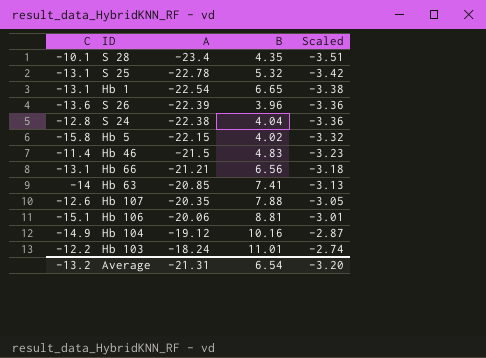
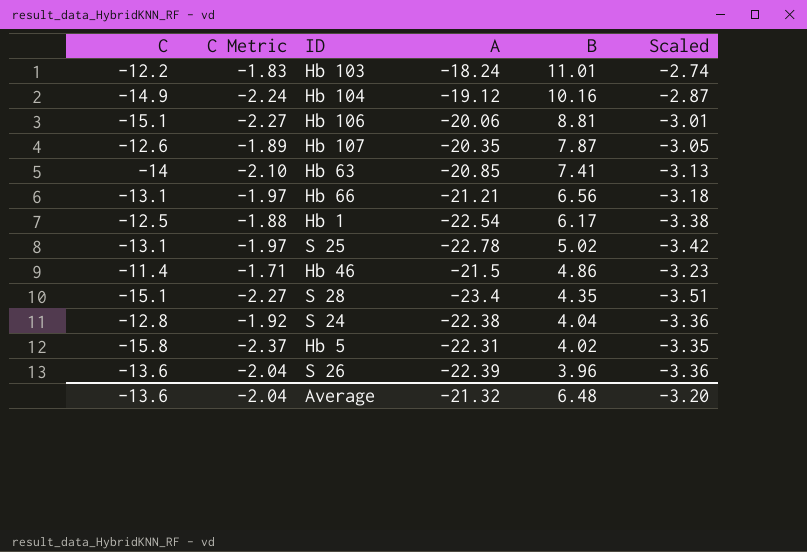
row order: A ascending -> B descending
column C Metric | formula: none -> [C] * 0.15
Hb 107 | B: 7.88 -> 7.87
Hb 1 | C: -13.1 -> -12.5
Hb 1 | B: 6.65 -> 6.17
S 25 | B: 5.32 -> 5.02
Hb 46 | B: 4.83 -> 4.86
S 28 | C: -10.1 -> -15.1
Hb 5 | A: -22.15 -> -22.31
Hb 5 | Scaled: -3.32 -> -3.35
Average | C: -13.2 -> -13.6
Average | A: -21.31 -> -21.32
Average | B: 6.54 -> 6.48

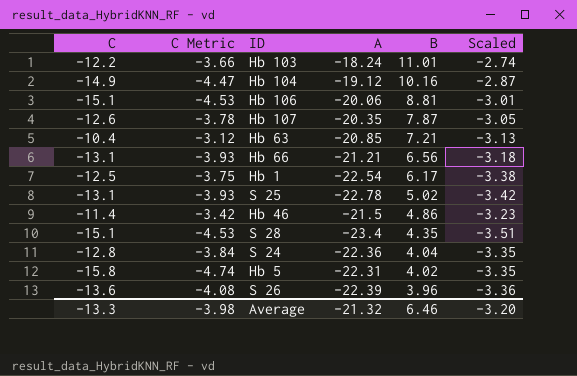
column C Metric | formula: [C] * 0.15 -> [C] * 0.3
Hb 63 | C: -14 -> -10.4
Hb 63 | B: 7.41 -> 7.21
S 24 | A: -22.38 -> -22.36
S 24 | Scaled: -3.36 -> -3.35
Average | C: -13.6 -> -13.3
Average | C Metric: -2.04 -> -3.98
Average | B: 6.48 -> 6.46

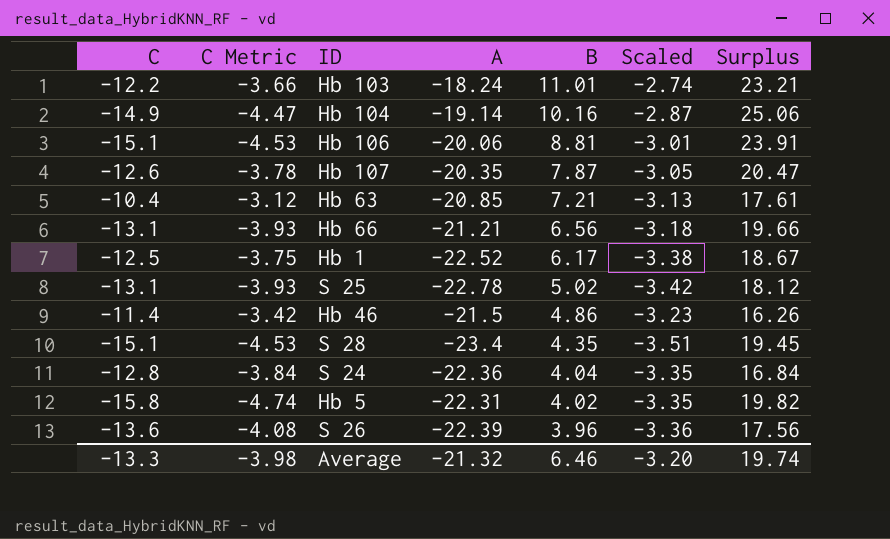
column Surplus | formula: none -> [B] - [C]
Hb 104 | A: -19.12 -> -19.14
Hb 1 | A: -22.54 -> -22.52

